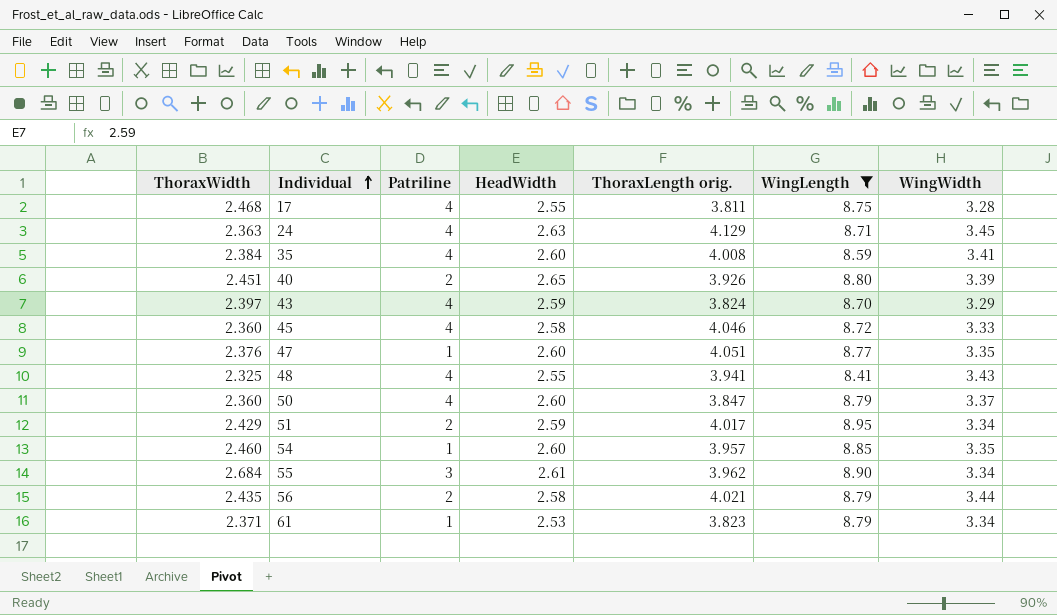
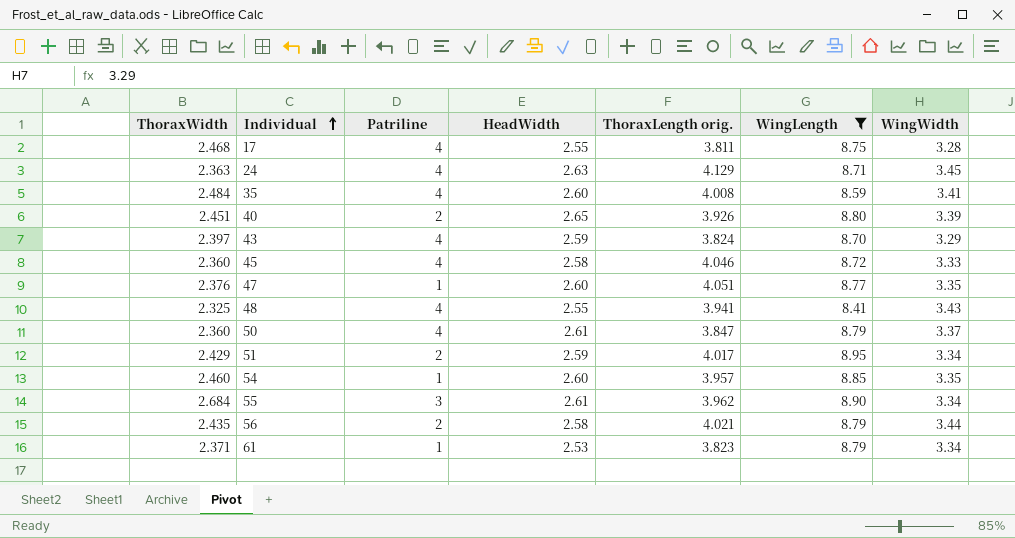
35 | ThoraxWidth: 2.384 -> 2.484
50 | HeadWidth: 2.60 -> 2.61

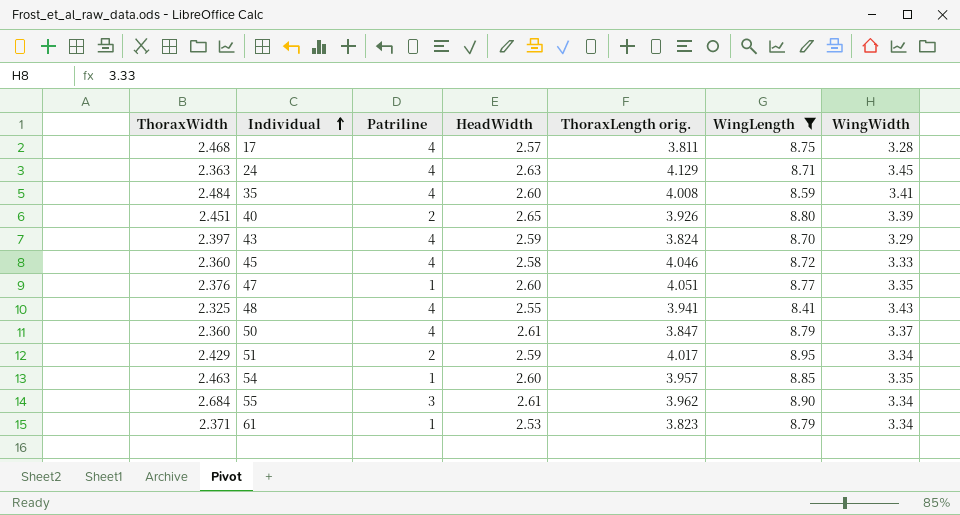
row 56: 2.435 | 2 | 2.58 | 4.021 | 8.79 | 3.44 -> none
17 | HeadWidth: 2.55 -> 2.57
54 | ThoraxWidth: 2.460 -> 2.463

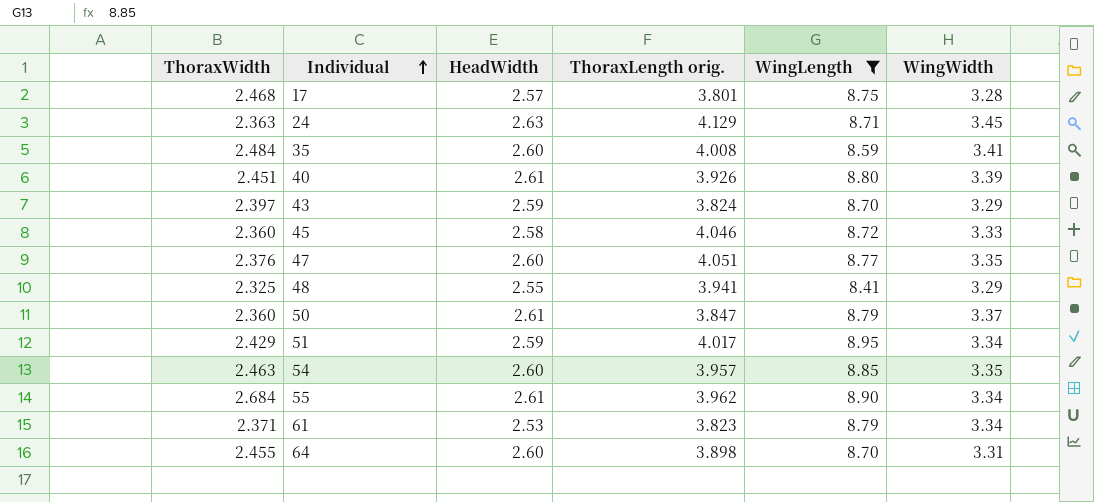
column Patriline | position: 3 -> none
17 | ThoraxLength orig.: 3.811 -> 3.801
40 | HeadWidth: 2.65 -> 2.61
48 | WingWidth: 3.43 -> 3.29
row 64: none -> 2.455 | 2.60 | 3.898 | 8.70 | 3.31

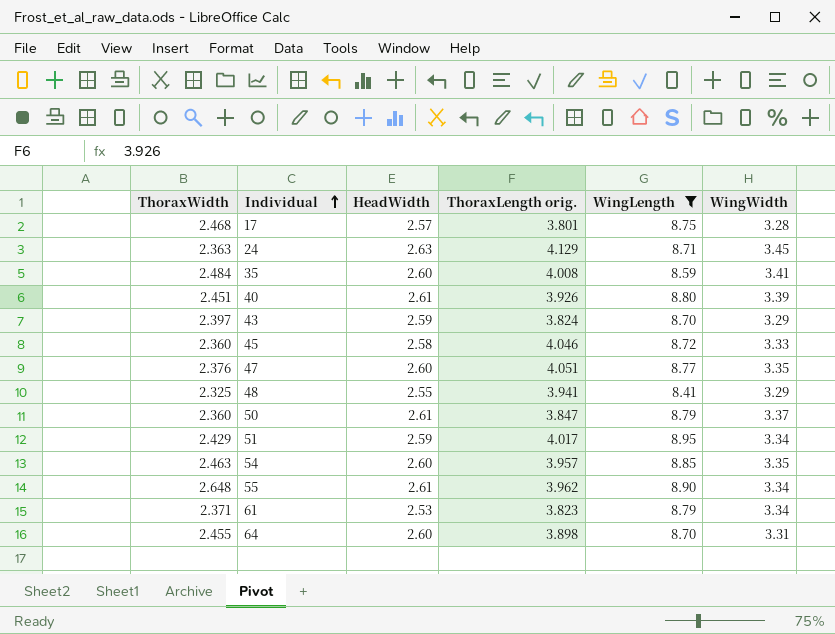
55 | ThoraxWidth: 2.684 -> 2.648

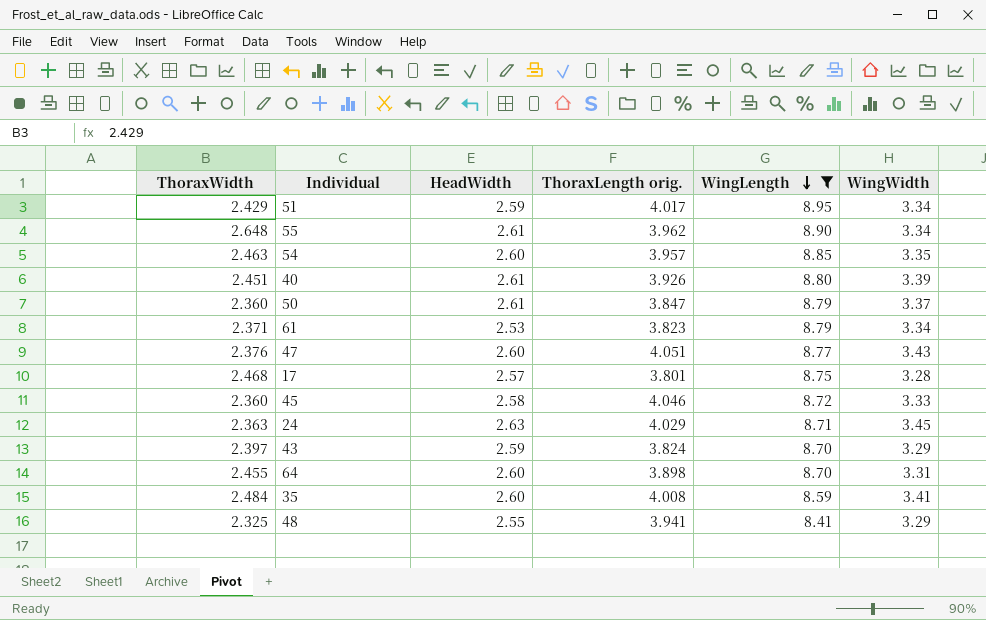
row order: Individual ascending -> WingLength descending
47 | WingWidth: 3.35 -> 3.43
24 | ThoraxLength orig.: 4.129 -> 4.029

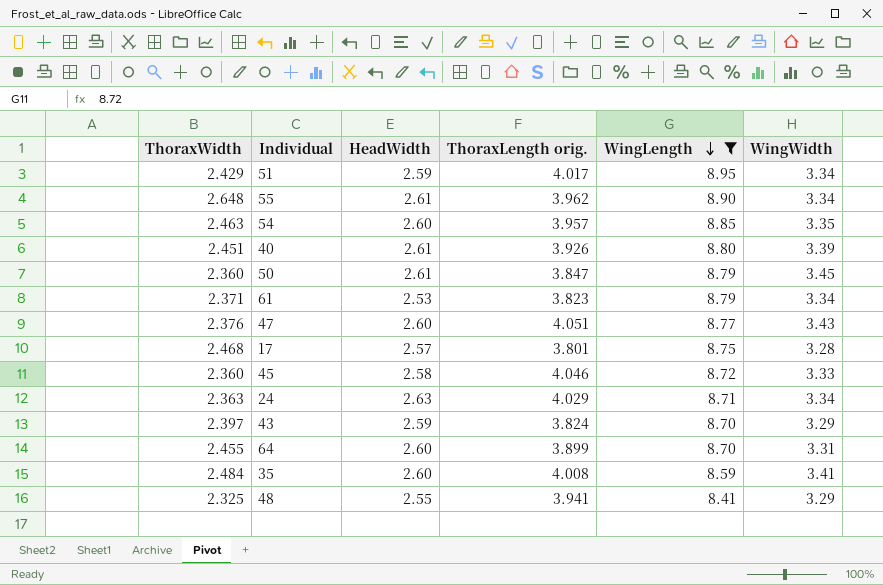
50 | WingWidth: 3.37 -> 3.45
24 | WingWidth: 3.45 -> 3.34
64 | ThoraxLength orig.: 3.898 -> 3.899

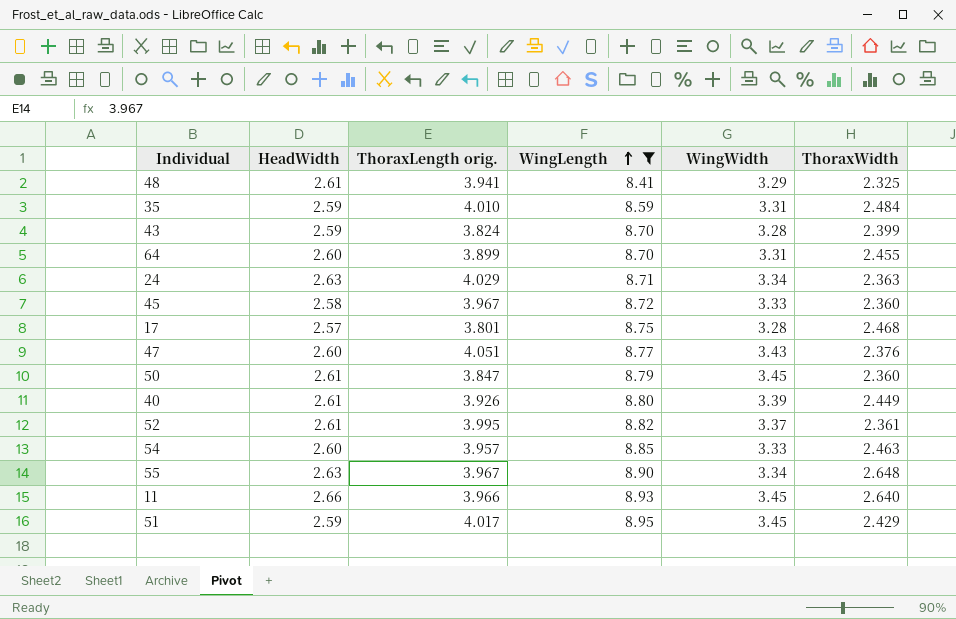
row order: WingLength descending -> WingLength ascending
column ThoraxWidth | position: 1 -> 6
row 61: 2.371 | 2.53 | 3.823 | 8.79 | 3.34 -> none
48 | HeadWidth: 2.55 -> 2.61
35 | HeadWidth: 2.60 -> 2.59
35 | ThoraxLength orig.: 4.008 -> 4.010
35 | WingWidth: 3.41 -> 3.31
43 | WingWidth: 3.29 -> 3.28
43 | ThoraxWidth: 2.397 -> 2.399
45 | ThoraxLength orig.: 4.046 -> 3.967
40 | ThoraxWidth: 2.451 -> 2.449
row 52: none -> 2.61 | 3.995 | 8.82 | 3.37 | 2.361
54 | WingWidth: 3.35 -> 3.33
55 | HeadWidth: 2.61 -> 2.63
55 | ThoraxLength orig.: 3.962 -> 3.967
row 11: none -> 2.66 | 3.966 | 8.93 | 3.45 | 2.640
51 | WingWidth: 3.34 -> 3.45

